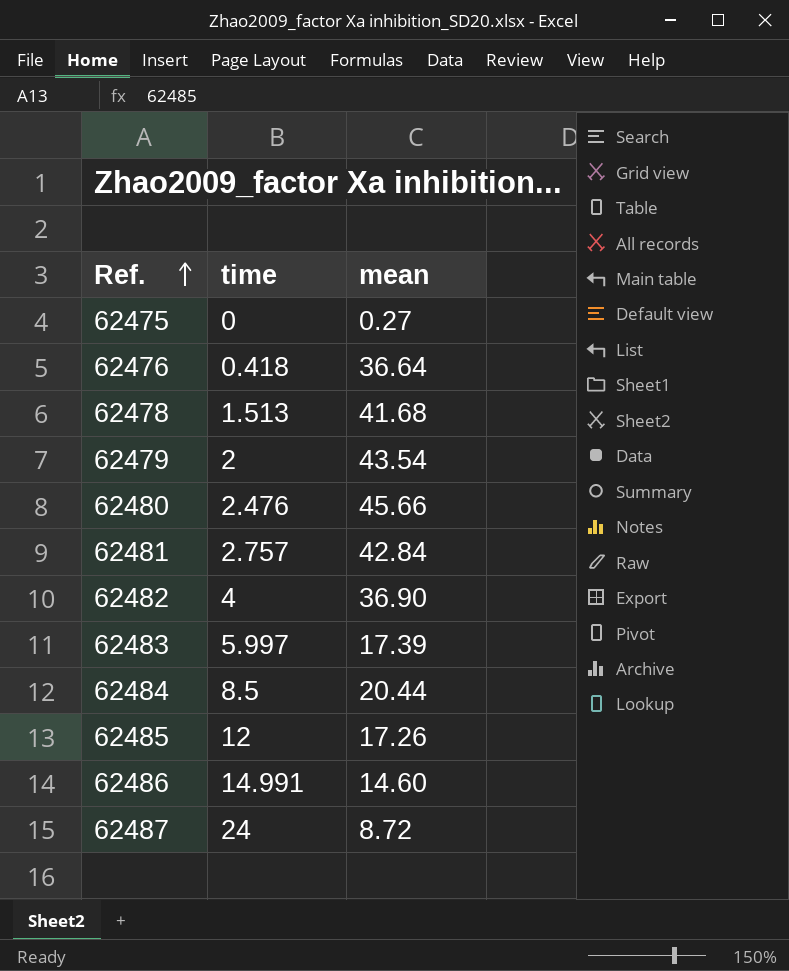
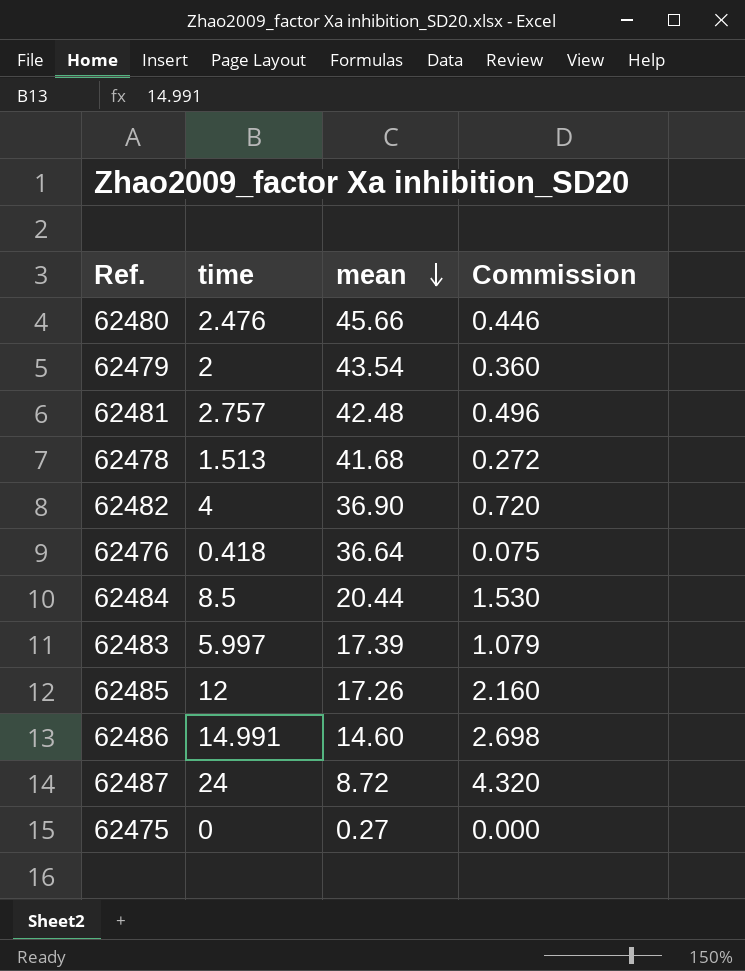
row order: Ref. ascending -> mean descending
column Commission | formula: none -> [time] * 0.18
62481 | mean: 42.84 -> 42.48

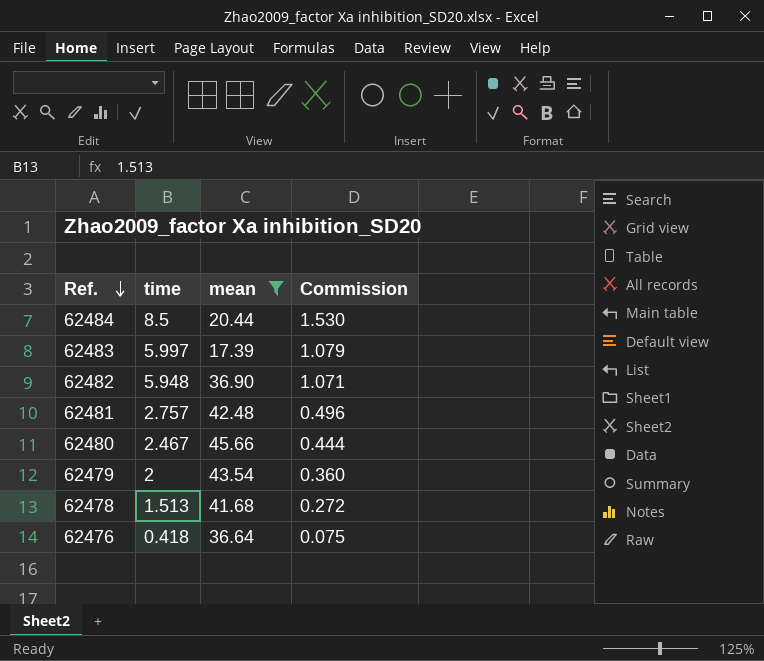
filter: none -> mean >= 17.39
row order: mean descending -> Ref. descending
62482 | time: 4 -> 5.948
62482 | Commission: 0.720 -> 1.071
62480 | time: 2.476 -> 2.467
62480 | Commission: 0.446 -> 0.444

